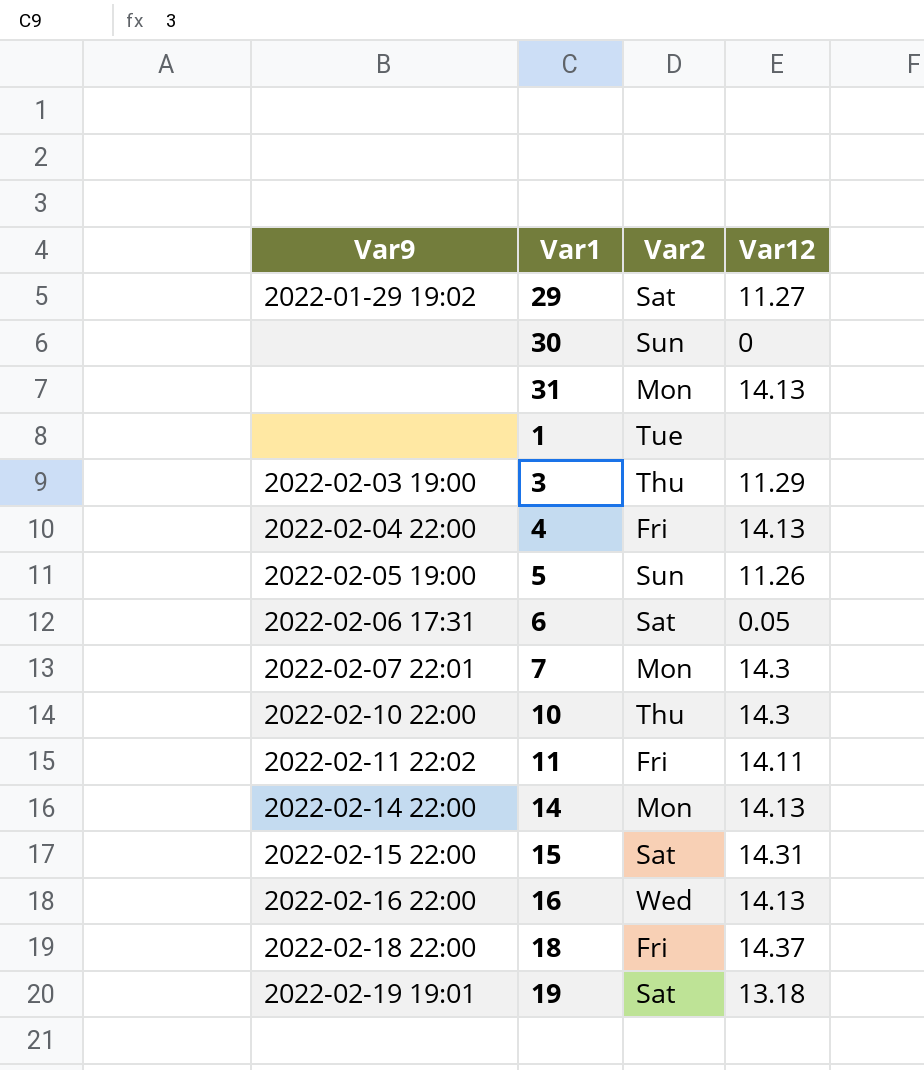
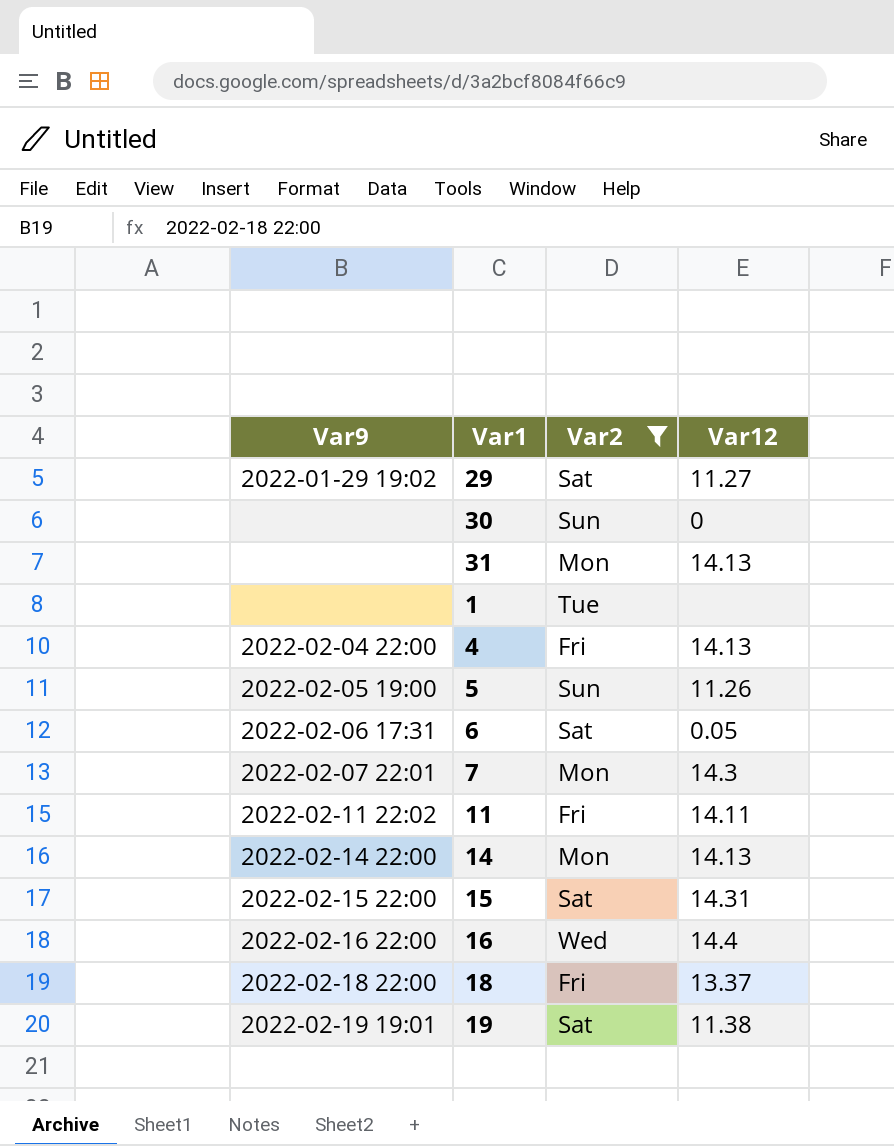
filter: none -> Var2 != Thu
16 | Var12: 14.13 -> 14.4
18 | Var12: 14.37 -> 13.37
19 | Var12: 13.18 -> 11.38

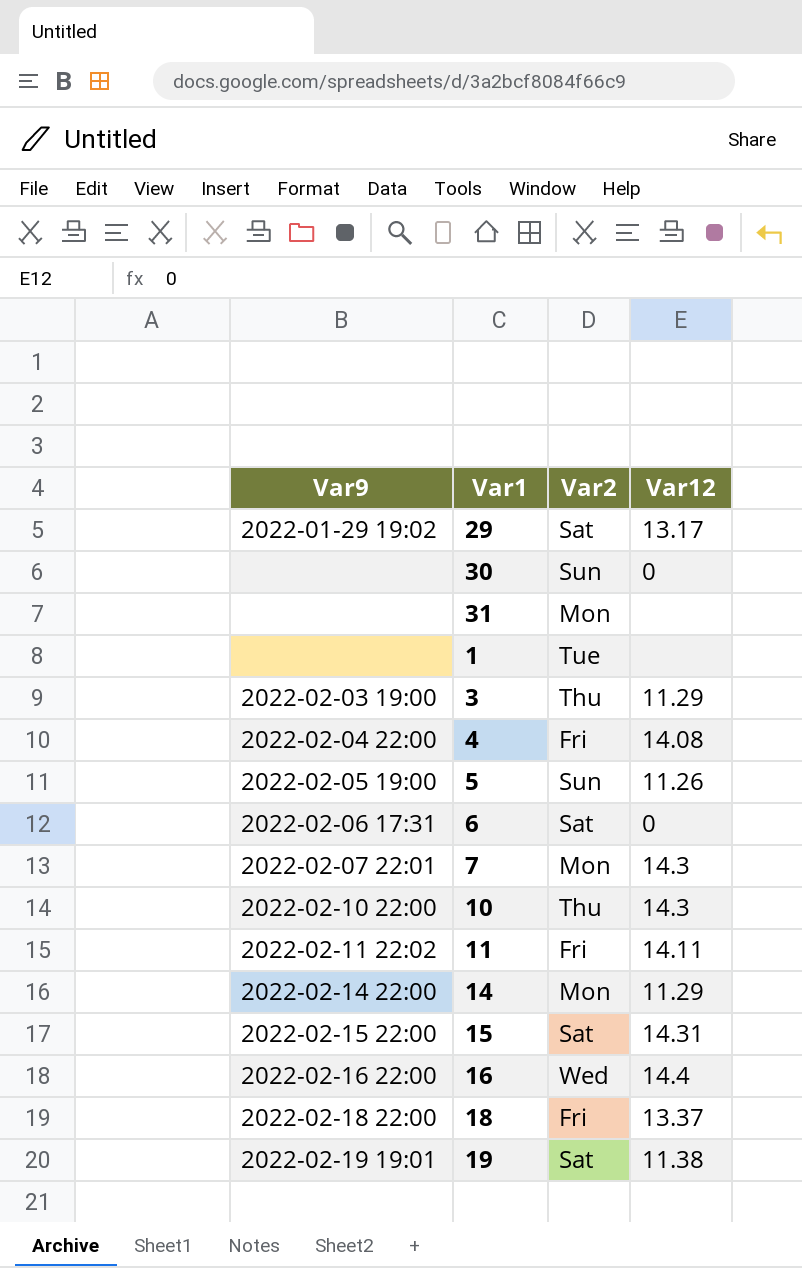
filter: Var2 != Thu -> none
29 | Var12: 11.27 -> 13.17
31 | Var12: 14.13 -> none
4 | Var12: 14.13 -> 14.08
6 | Var12: 0.05 -> 0
14 | Var12: 14.13 -> 11.29

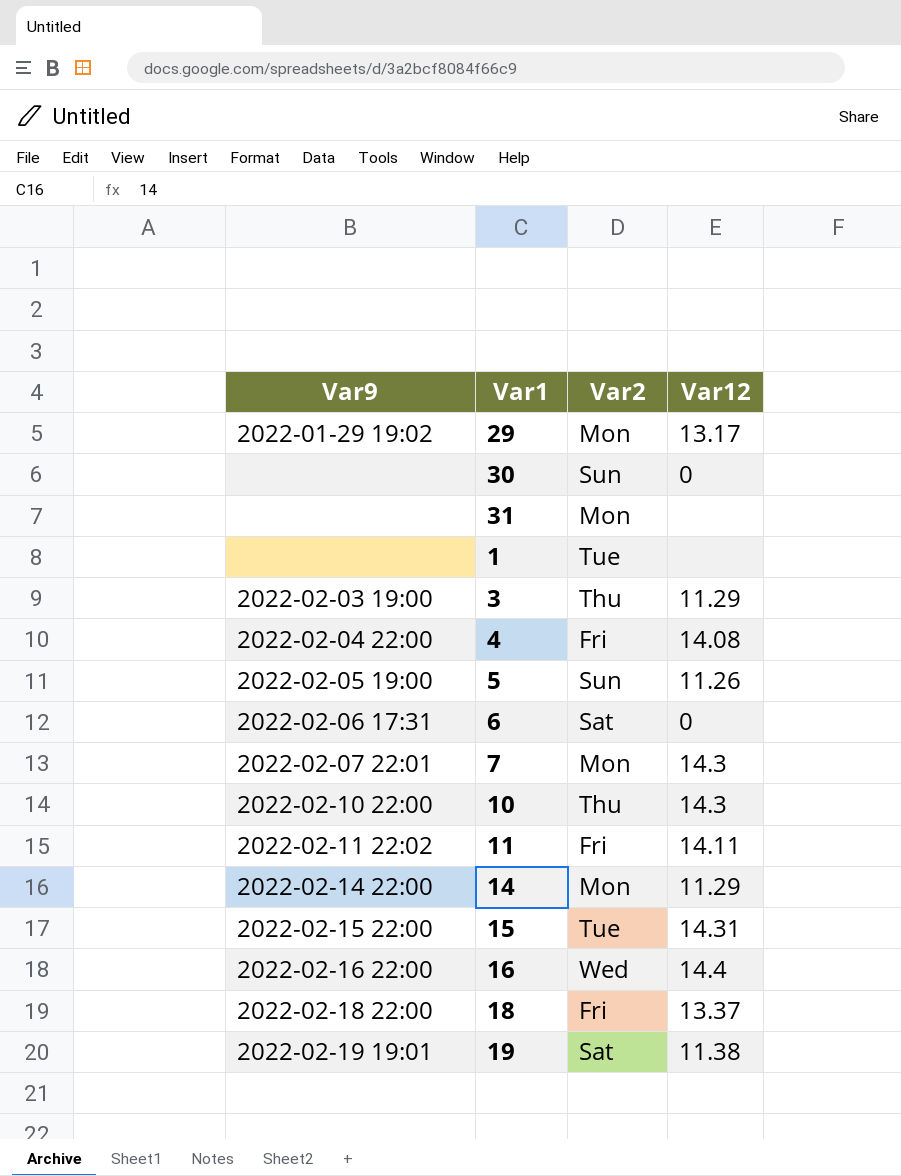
29 | Var2: Sat -> Mon
15 | Var2: Sat -> Tue

